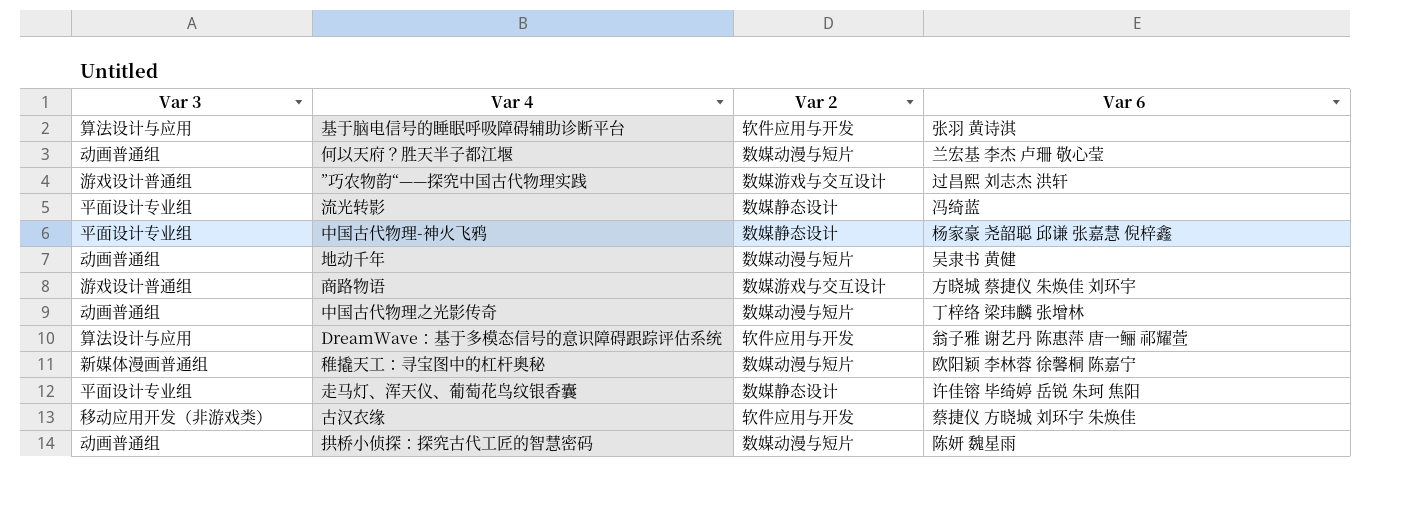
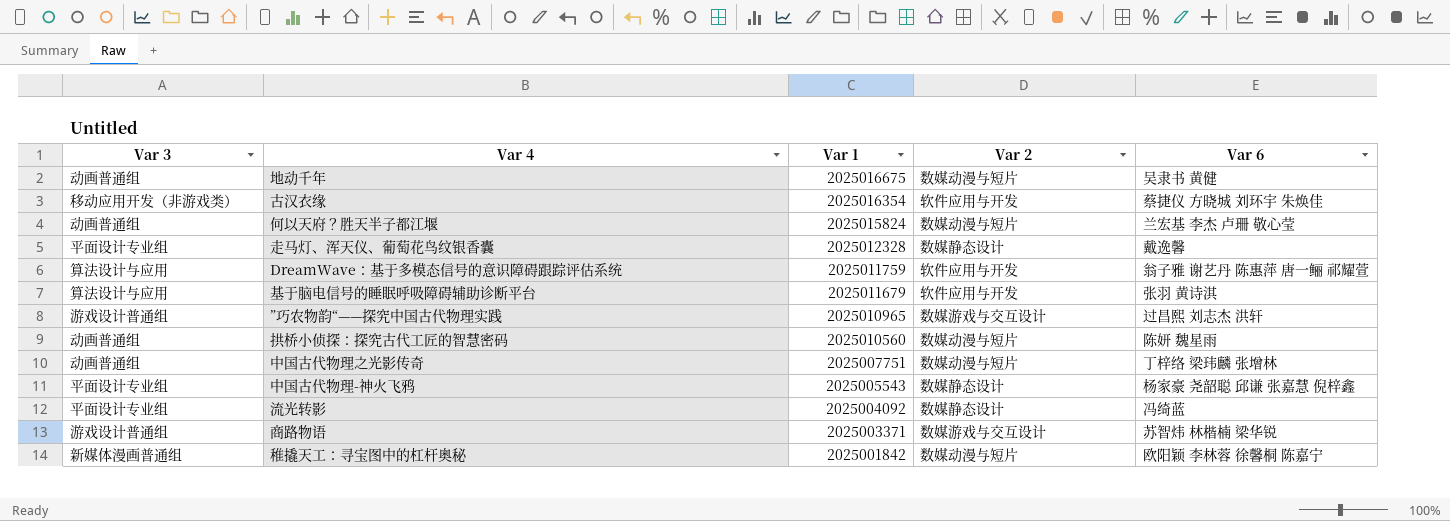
row order: none -> Var 1 descending
column Var 1 | position: none -> 3
走马灯、浑天仪、葡萄花鸟纹银香囊 | Var 6: 许佳镕 毕绮婷 岳锐 朱珂 焦阳 -> 戴逸馨
商路物语 | Var 6: 方晓城 蔡捷仪 朱焕佳 刘环宇 -> 苏智炜 林楷楠 梁华锐

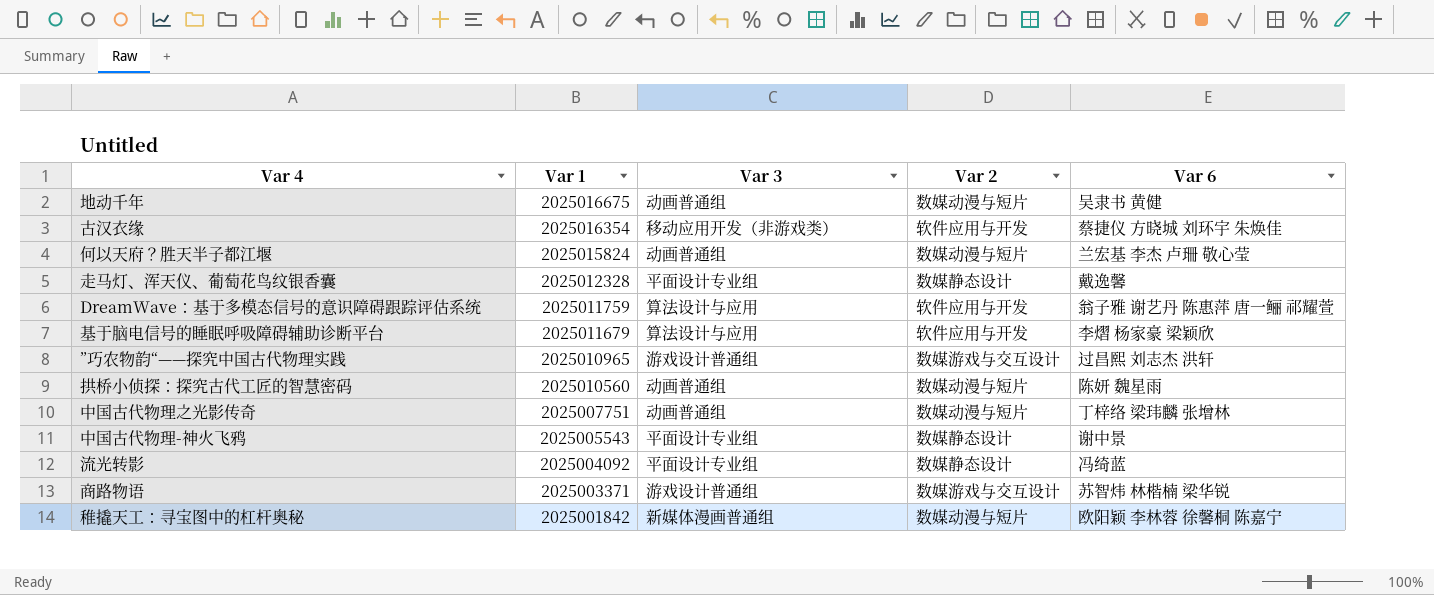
column Var 3 | position: 1 -> 3
基于脑电信号的睡眠呼吸障碍辅助诊断平台 | Var 6: 张羽 黄诗淇 -> 李熠 杨家豪 梁颖欣
中国古代物理-神火飞鸦 | Var 6: 杨家豪 尧韶聪 邱谦 张嘉慧 倪梓鑫 -> 谢中景

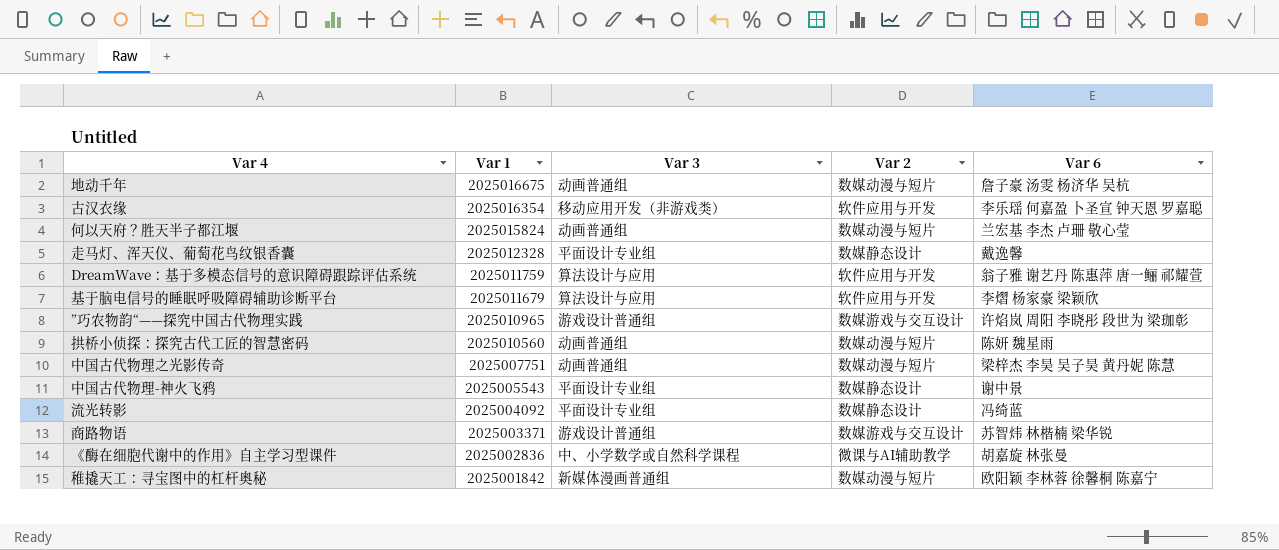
地动千年 | Var 6: 吴隶书 黄健 -> 詹子豪 汤雯 杨济华 吴杭
古汉衣缘 | Var 6: 蔡捷仪 方晓城 刘环宇 朱焕佳 -> 李乐瑶 何嘉盈 卜圣宣 钟天恩 罗嘉聪
”巧农物韵“——探究中国古代物理实践 | Var 6: 过昌熙 刘志杰 洪轩 -> 许焰岚 周阳 李晓彤 段世为 梁珈彰
中国古代物理之光影传奇 | Var 6: 丁梓络 梁玮麟 张增林 -> 梁梓杰 李昊 吴子昊 黄丹妮 陈慧
row 《酶在细胞代谢中的作用》自主学习型课件: none -> 2025002836 | 中、小学数学或自然科学课程 | 微课与AI辅助教学 | 胡嘉旋 林张曼

